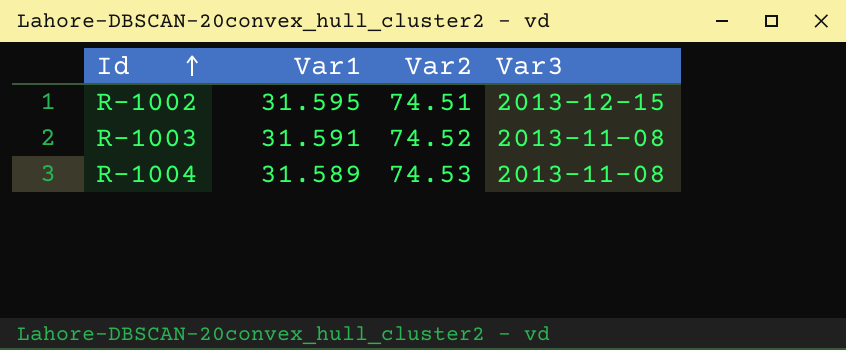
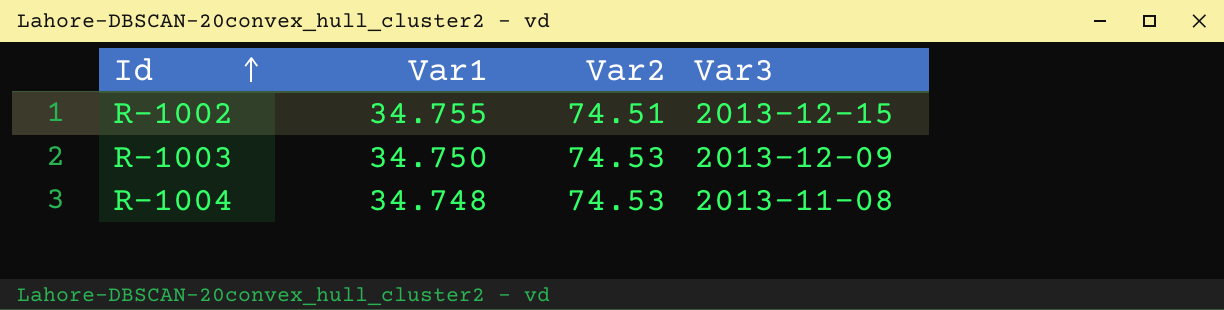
R-1002 | Var1: 31.595 -> 34.755
R-1003 | Var1: 31.591 -> 34.750
R-1003 | Var2: 74.52 -> 74.53
R-1003 | Var3: 2013-11-08 -> 2013-12-09
R-1004 | Var1: 31.589 -> 34.748

